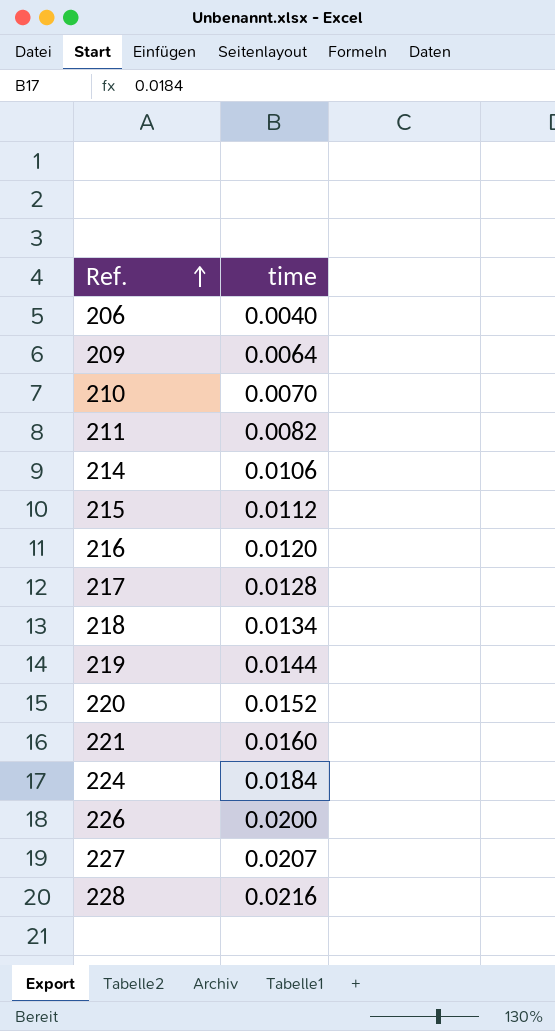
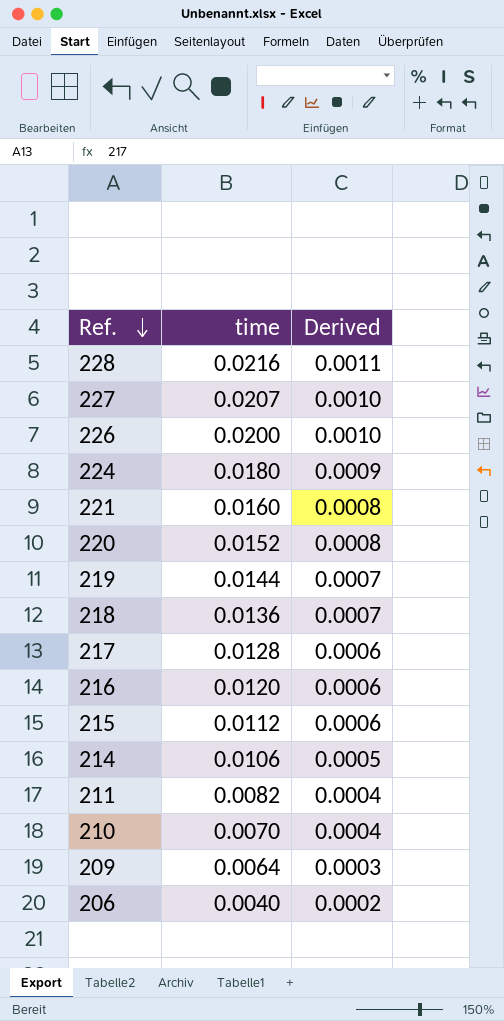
row order: Ref. ascending -> Ref. descending
column Derived | formula: none -> [time] * 0.05
224 | time: 0.0184 -> 0.0180
218 | time: 0.0134 -> 0.0136

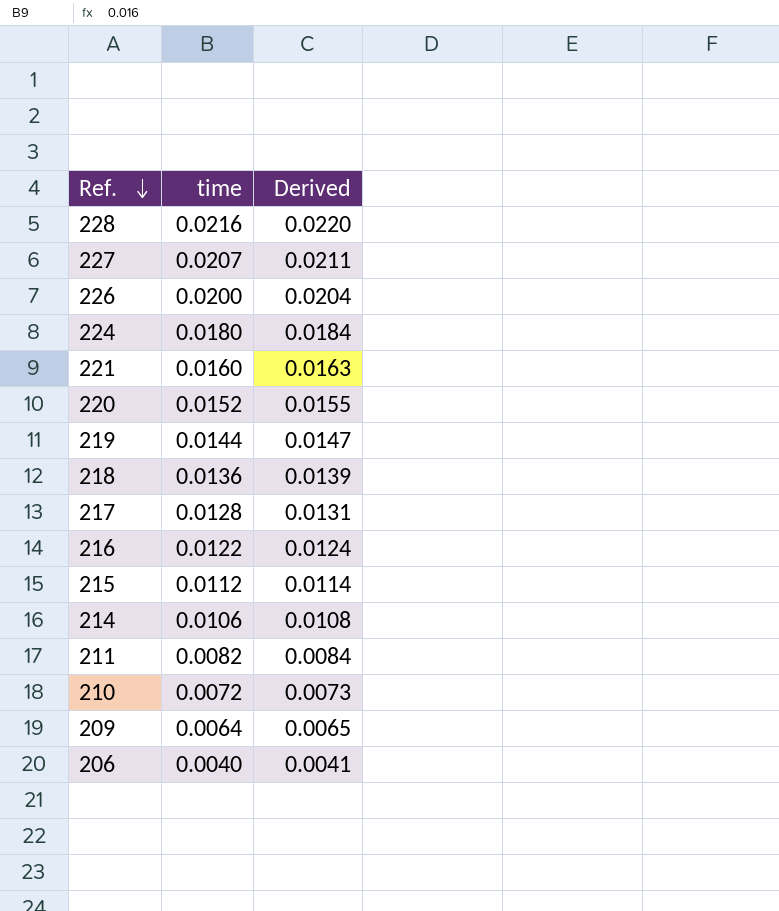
column Derived | formula: [time] * 0.05 -> [time] * 1.02
216 | time: 0.0120 -> 0.0122
210 | time: 0.0070 -> 0.0072

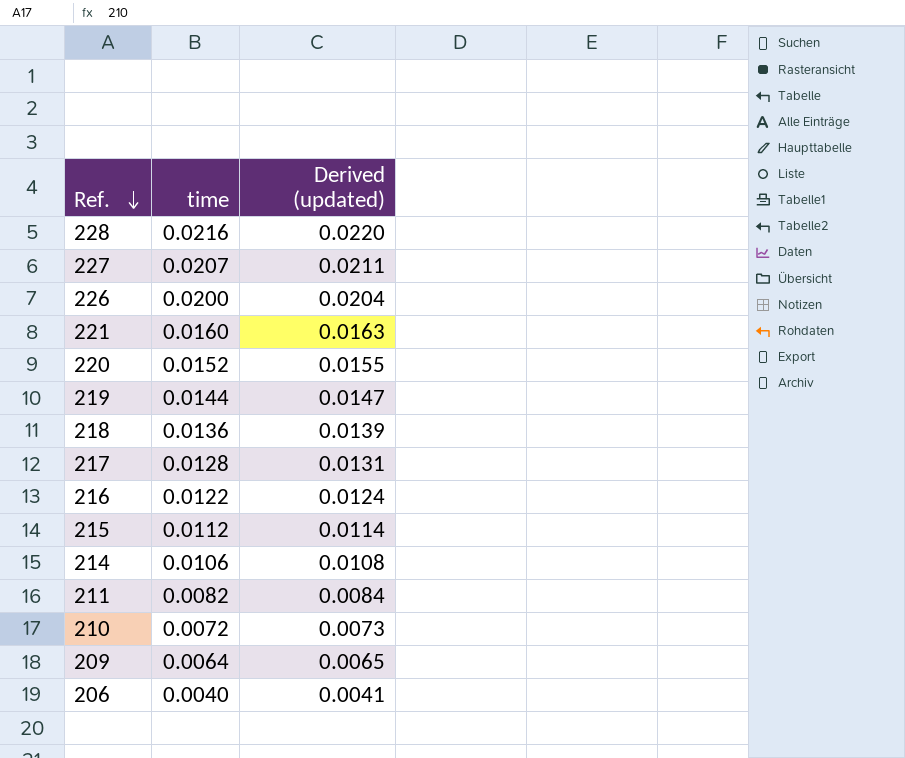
column name: Derived -> Derived (updated)
row 224: 0.0180 | 0.0184 -> none

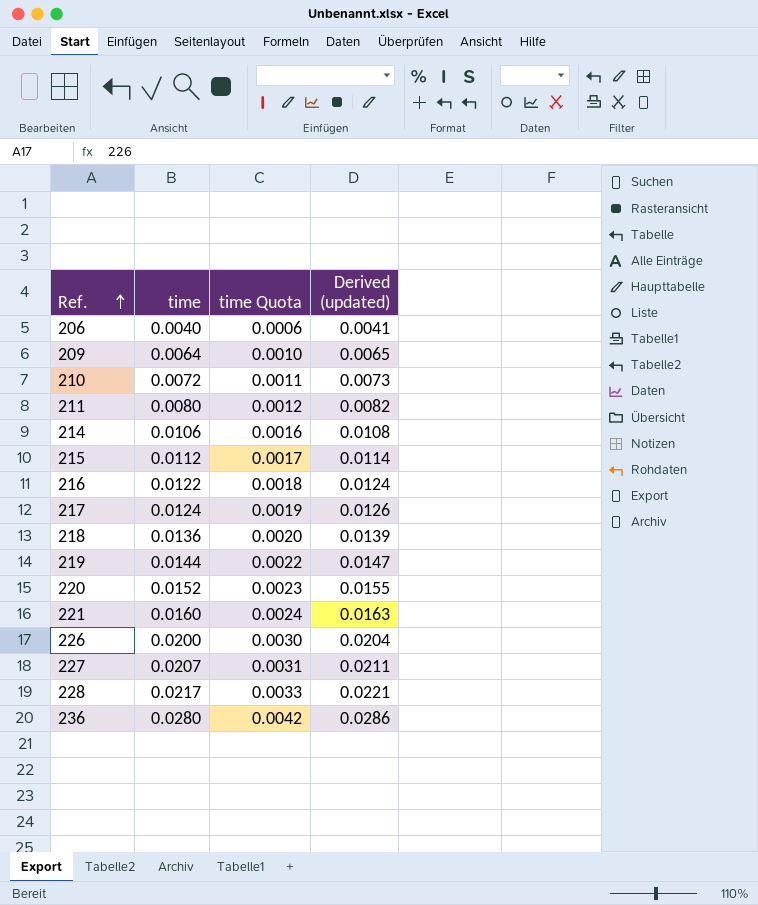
row order: Ref. descending -> Ref. ascending
column time Quota | formula: none -> [time] * 0.15
211 | time: 0.0082 -> 0.0080
211 | Derived (updated): 0.0084 -> 0.0082
217 | time: 0.0128 -> 0.0124
217 | Derived (updated): 0.0131 -> 0.0126
228 | time: 0.0216 -> 0.0217
228 | Derived (updated): 0.0220 -> 0.0221
row 236: none -> 0.0280 | 0.0042 | 0.0286

